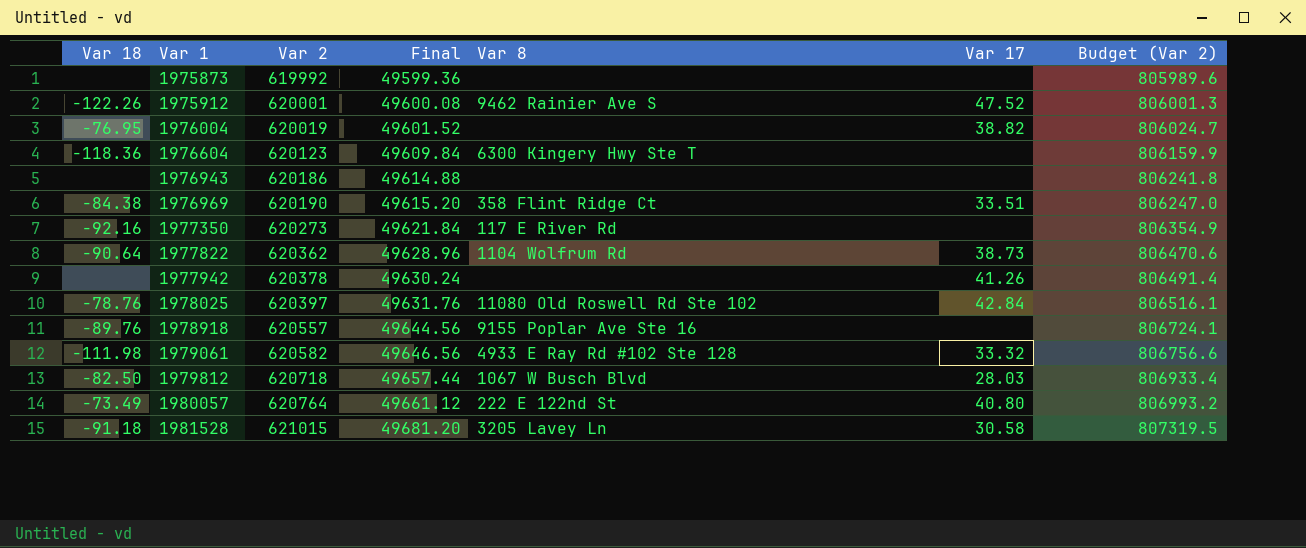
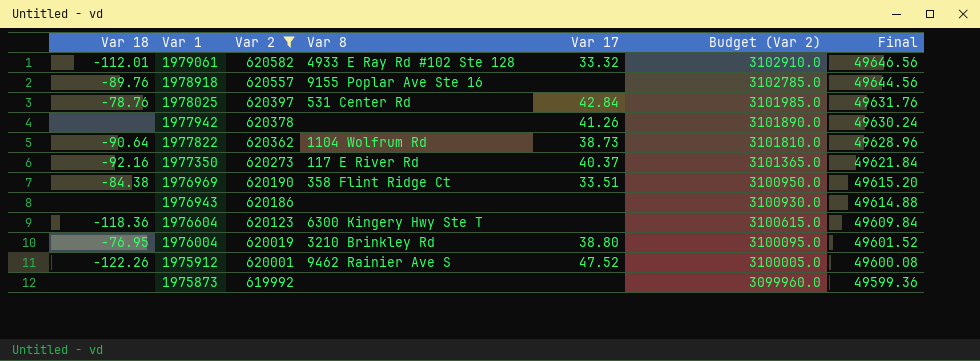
filter: none -> Var 2 <= 620582
row order: Var 1 ascending -> Var 1 descending
column Budget (Var 2) | formula: [Var 2] * 1.3 -> [Var 2] * 5
column Final | position: 4 -> 7
1979061 | Var 18: -111.98 -> -112.01
1978025 | Var 8: 11080 Old Roswell Rd Ste 102 -> 531 Center Rd
1977350 | Var 17: none -> 40.37
1976004 | Var 8: none -> 3210 Brinkley Rd
1976004 | Var 17: 38.82 -> 38.80

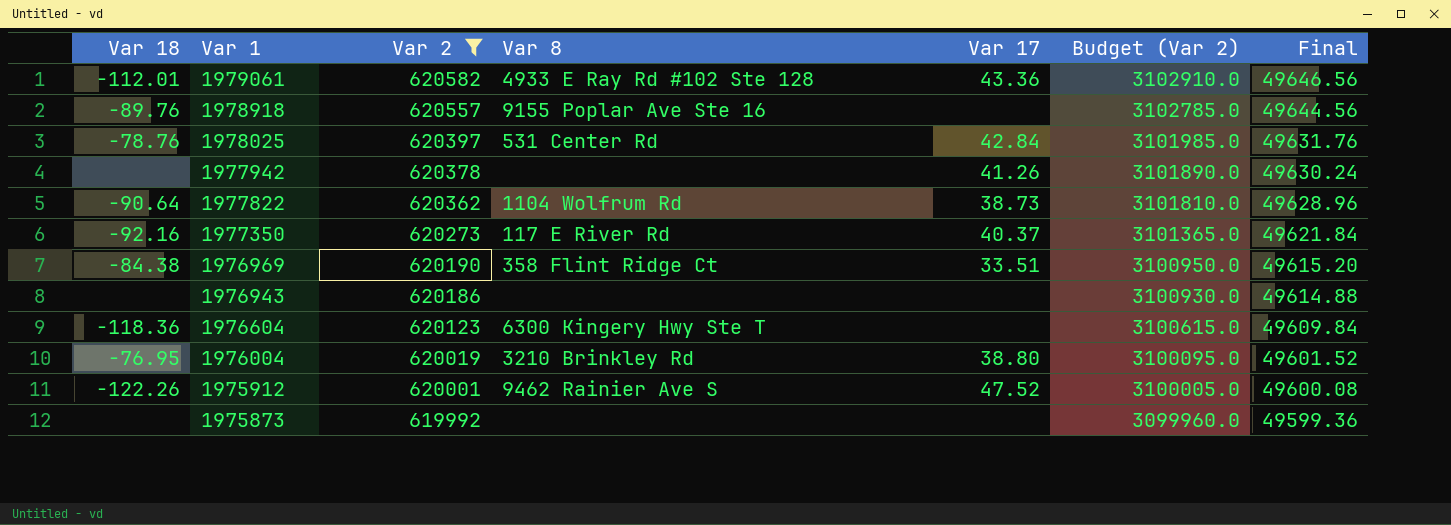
1979061 | Var 17: 33.32 -> 43.36

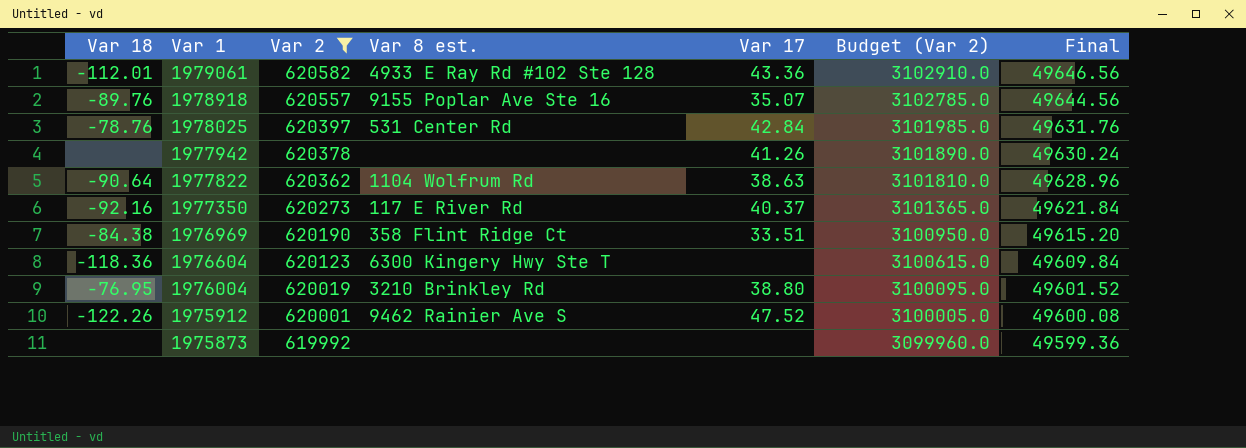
column name: Var 8 -> Var 8 est.
row 1976943: none | 620186 | none | none | 3100930.0 | 49614.88 -> none
1978918 | Var 17: none -> 35.07
1977822 | Var 17: 38.73 -> 38.63

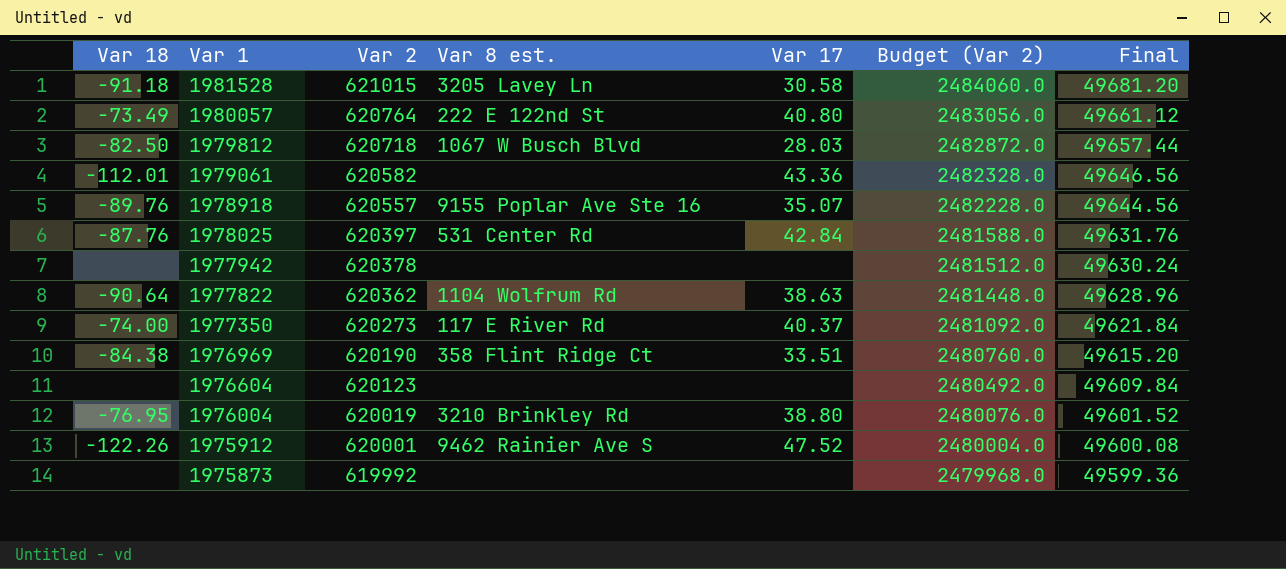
filter: Var 2 <= 620582 -> none
column Budget (Var 2) | formula: [Var 2] * 5 -> [Var 2] * 4
1979061 | Var 8 est.: 4933 E Ray Rd #102 Ste 128 -> none
1978025 | Var 18: -78.76 -> -87.76
1977942 | Var 17: 41.26 -> none
1977350 | Var 18: -92.16 -> -74.00
1976604 | Var 18: -118.36 -> none
1976604 | Var 8 est.: 6300 Kingery Hwy Ste T -> none

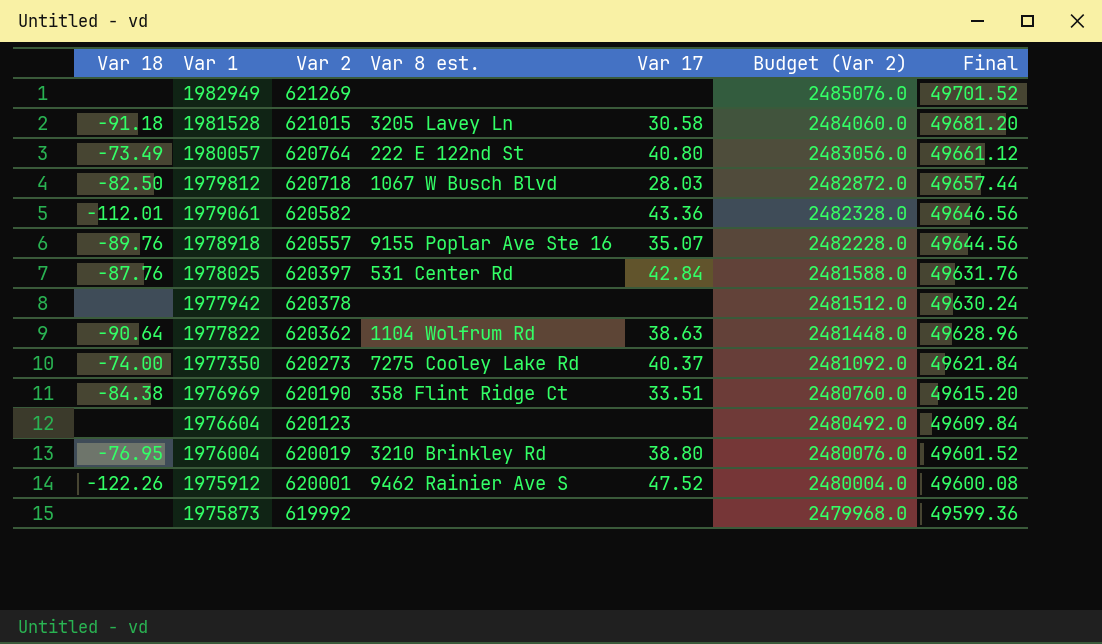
row 1982949: none -> none | 621269 | none | none | 2485076.0 | 49701.52
1977350 | Var 8 est.: 117 E River Rd -> 7275 Cooley Lake Rd

